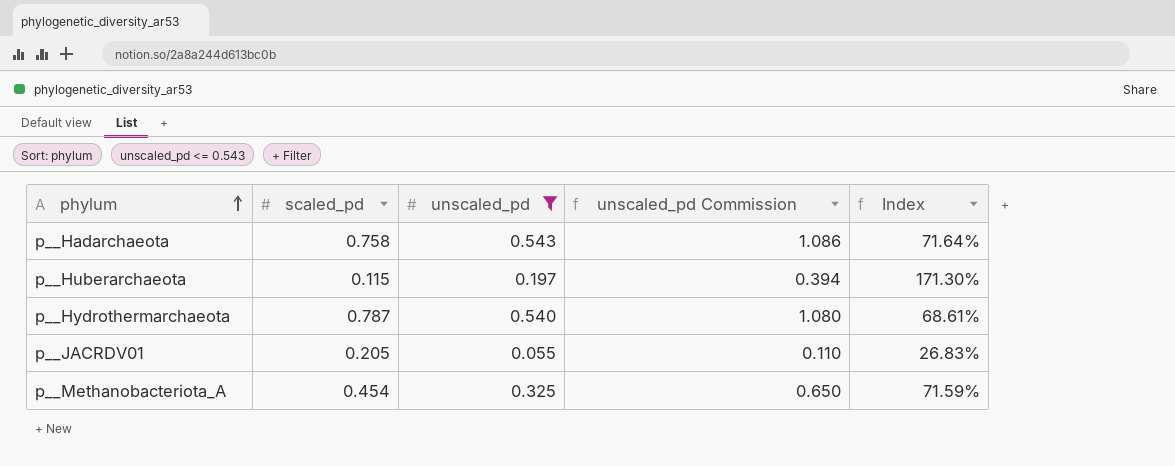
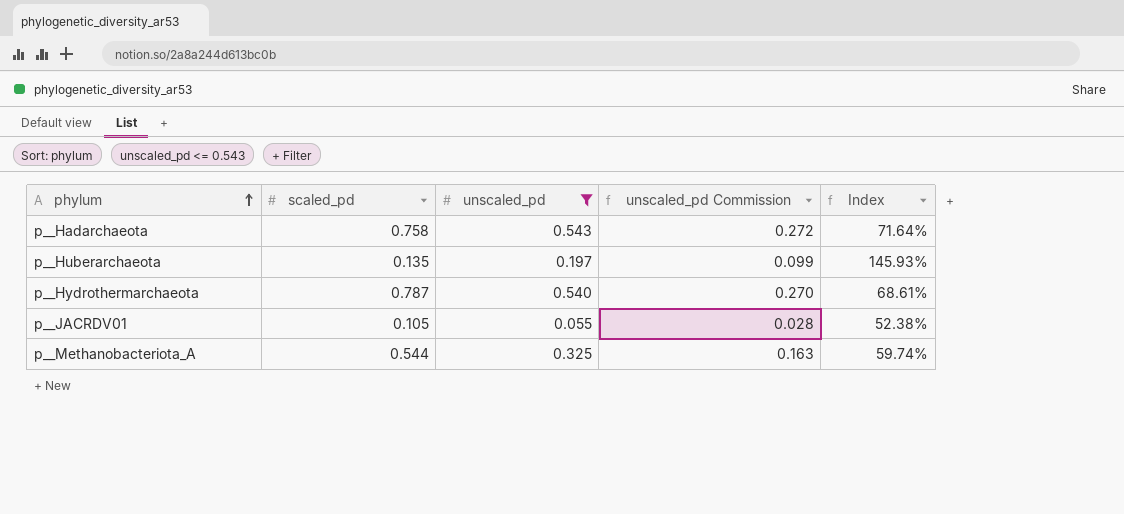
column unscaled_pd Commission | formula: [unscaled_pd] * 2 -> [unscaled_pd] * 0.5
p__Huberarchaeota | scaled_pd: 0.115 -> 0.135
p__Huberarchaeota | Index: 171.30% -> 145.93%
p__JACRDV01 | scaled_pd: 0.205 -> 0.105
p__JACRDV01 | Index: 26.83% -> 52.38%
p__Methanobacteriota_A | scaled_pd: 0.454 -> 0.544
p__Methanobacteriota_A | Index: 71.59% -> 59.74%

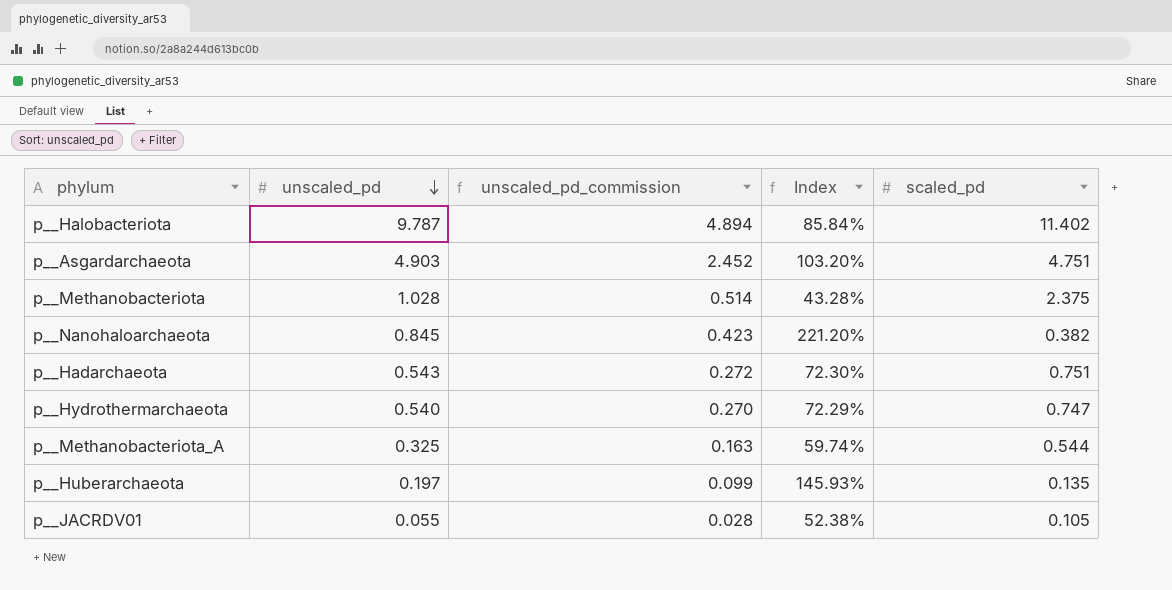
filter: unscaled_pd <= 0.543 -> none
row order: phylum ascending -> unscaled_pd descending
column name: unscaled_pd Commission -> unscaled_pd_commission
column scaled_pd | position: 2 -> 5
p__Hadarchaeota | Index: 71.64% -> 72.30%
p__Hadarchaeota | scaled_pd: 0.758 -> 0.751
p__Hydrothermarchaeota | Index: 68.61% -> 72.29%
p__Hydrothermarchaeota | scaled_pd: 0.787 -> 0.747

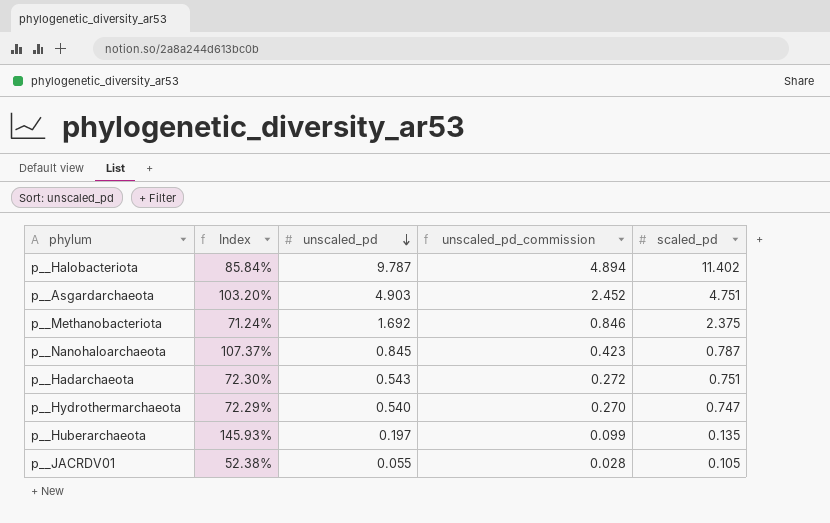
column Index | position: 4 -> 2
row p__Methanobacteriota_A: 0.325 | 0.163 | 59.74% | 0.544 -> none
p__Methanobacteriota | Index: 43.28% -> 71.24%
p__Methanobacteriota | unscaled_pd: 1.028 -> 1.692
p__Methanobacteriota | unscaled_pd_commission: 0.514 -> 0.846
p__Nanohaloarchaeota | Index: 221.20% -> 107.37%
p__Nanohaloarchaeota | scaled_pd: 0.382 -> 0.787

